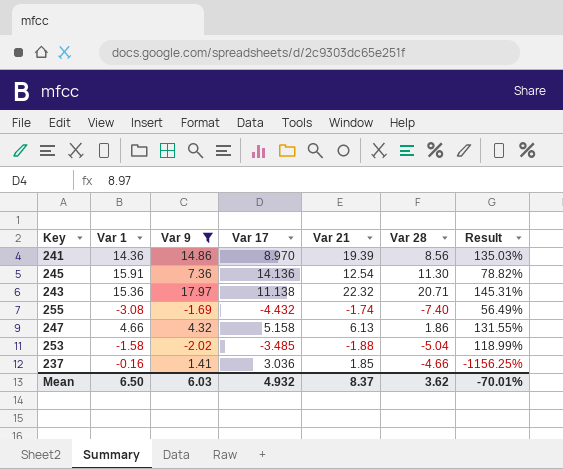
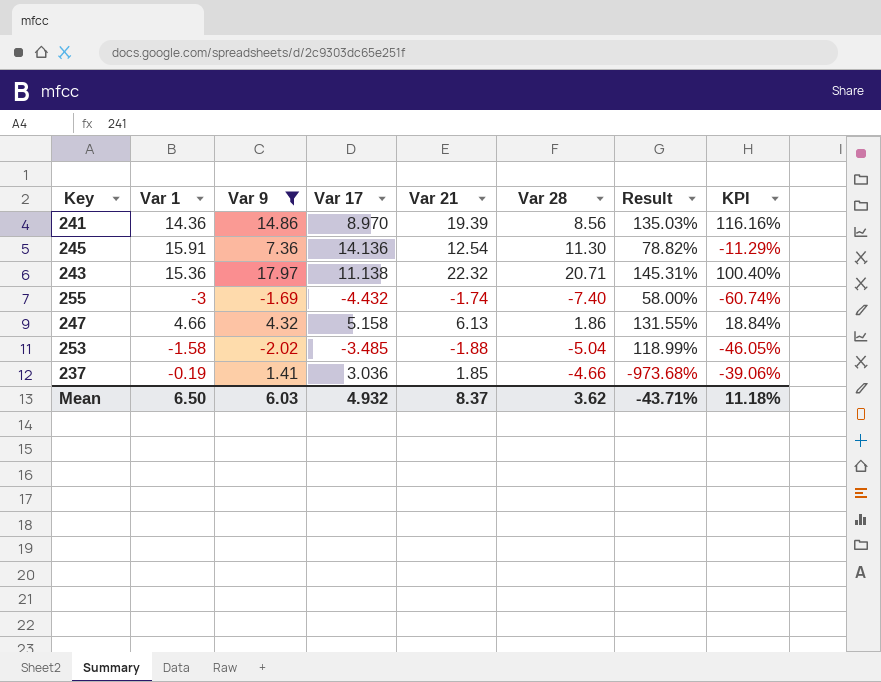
column KPI | formula: none -> ([Var 21] - [Var 17]) / [Var 17]
255 | Var 1: -3.08 -> -3
255 | Result: 56.49% -> 58.00%
237 | Var 1: -0.16 -> -0.19
237 | Result: -1156.25% -> -973.68%
Mean | Result: -70.01% -> -43.71%

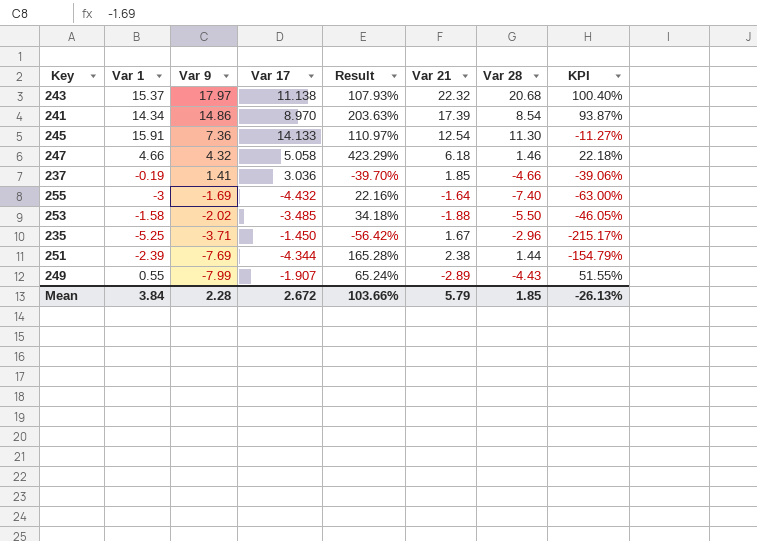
filter: Var 9 >= -2.02 -> none
row order: none -> Var 9 descending
column Result | formula: [Var 21] / [Var 1] -> [Var 21] / [Var 28]
column Result | position: 7 -> 5
243 | Var 1: 15.36 -> 15.37
243 | Var 28: 20.71 -> 20.68
241 | Var 1: 14.36 -> 14.34
241 | Var 21: 19.39 -> 17.39
241 | Var 28: 8.56 -> 8.54
241 | KPI: 116.16% -> 93.87%
245 | Var 17: 14.136 -> 14.133
245 | KPI: -11.29% -> -11.27%
247 | Var 17: 5.158 -> 5.058
247 | Var 21: 6.13 -> 6.18
247 | Var 28: 1.86 -> 1.46
247 | KPI: 18.84% -> 22.18%
255 | Var 21: -1.74 -> -1.64
255 | KPI: -60.74% -> -63.00%
253 | Var 28: -5.04 -> -5.50
Mean | Var 1: 6.50 -> 3.84
Mean | Var 9: 6.03 -> 2.28
Mean | Var 17: 4.932 -> 2.672
Mean | Result: -43.71% -> 103.66%
Mean | Var 21: 8.37 -> 5.79
Mean | Var 28: 3.62 -> 1.85
Mean | KPI: 11.18% -> -26.13%

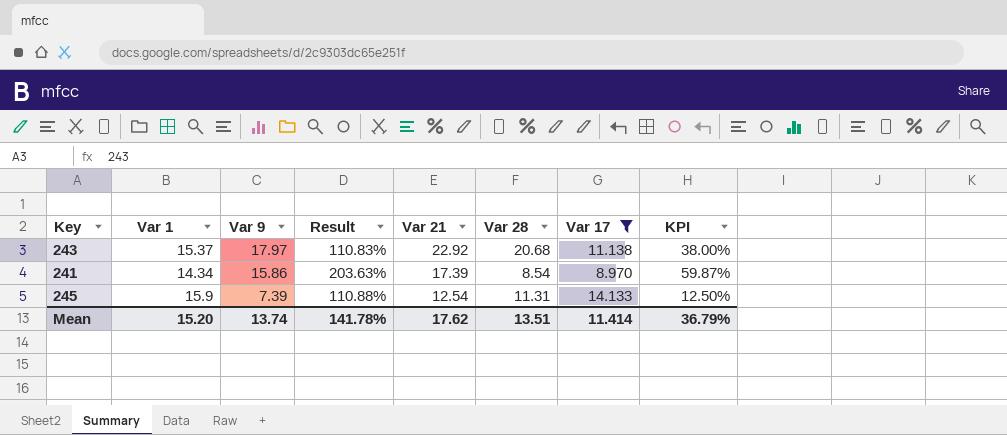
filter: none -> Var 17 >= 8.970
column Var 17 | position: 4 -> 7
column KPI | formula: ([Var 21] - [Var 17]) / [Var 17] -> ([Var 1] - [Var 17]) / [Var 17]
243 | Result: 107.93% -> 110.83%
243 | Var 21: 22.32 -> 22.92
241 | Var 9: 14.86 -> 15.86
245 | Var 1: 15.91 -> 15.9
245 | Var 9: 7.36 -> 7.39
245 | Result: 110.97% -> 110.88%
245 | Var 28: 11.30 -> 11.31
Mean | Var 1: 3.84 -> 15.20
Mean | Var 9: 2.28 -> 13.74
Mean | Result: 103.66% -> 141.78%
Mean | Var 21: 5.79 -> 17.62
Mean | Var 28: 1.85 -> 13.51
Mean | Var 17: 2.672 -> 11.414
Mean | KPI: -26.13% -> 36.79%

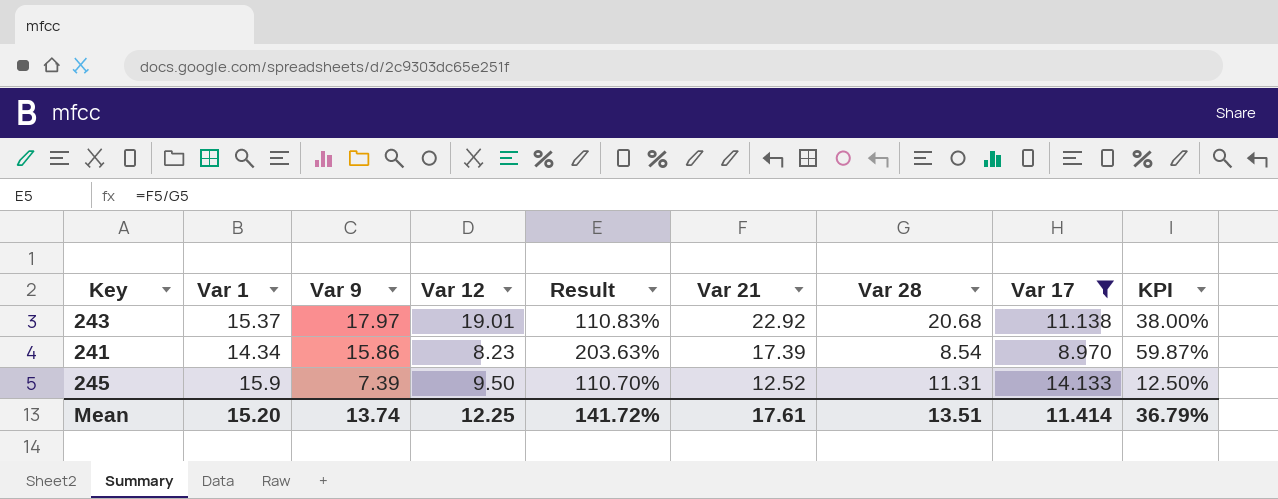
column Var 12 | position: none -> 4
245 | Result: 110.88% -> 110.70%
245 | Var 21: 12.54 -> 12.52
Mean | Result: 141.78% -> 141.72%
Mean | Var 21: 17.62 -> 17.61

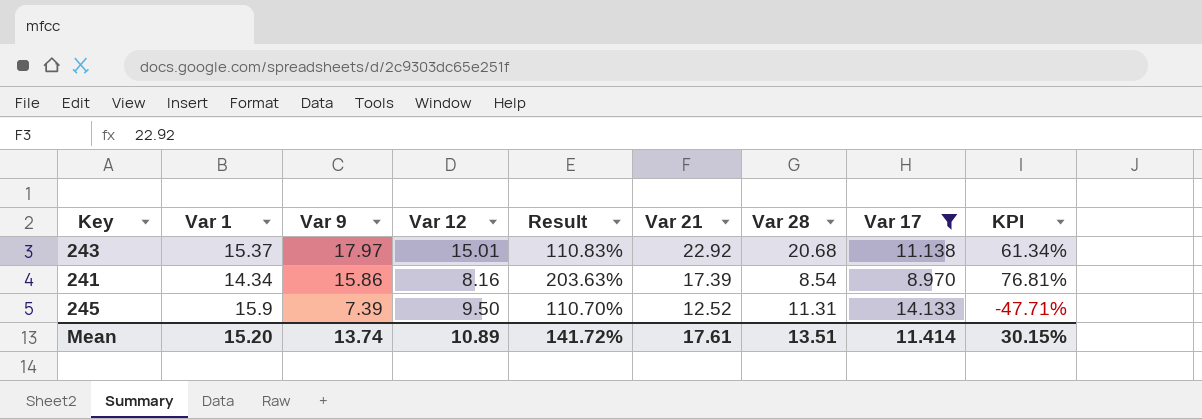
column KPI | formula: ([Var 1] - [Var 17]) / [Var 17] -> ([Var 9] - [Var 17]) / [Var 17]
243 | Var 12: 19.01 -> 15.01
241 | Var 12: 8.23 -> 8.16
Mean | Var 12: 12.25 -> 10.89
Mean | KPI: 36.79% -> 30.15%

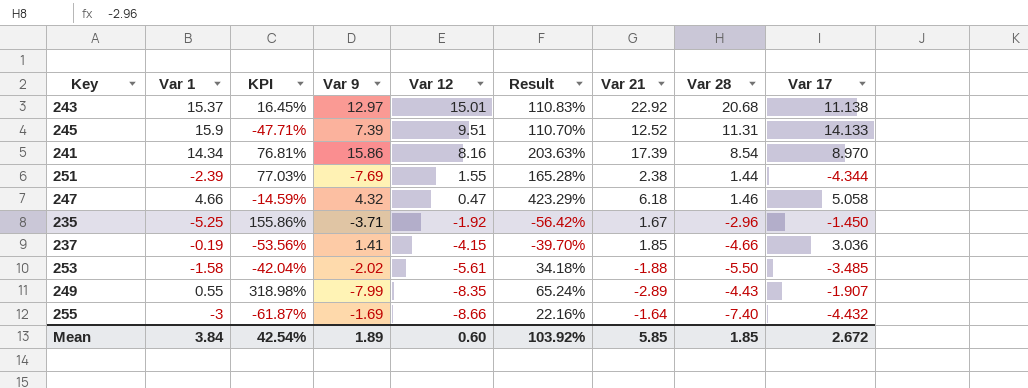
filter: Var 17 >= 8.970 -> none
row order: Var 9 descending -> Var 12 descending
column KPI | position: 9 -> 3
243 | KPI: 61.34% -> 16.45%
243 | Var 9: 17.97 -> 12.97
245 | Var 12: 9.50 -> 9.51
Mean | Var 1: 15.20 -> 3.84
Mean | KPI: 30.15% -> 42.54%
Mean | Var 9: 13.74 -> 1.89
Mean | Var 12: 10.89 -> 0.60
Mean | Result: 141.72% -> 103.92%
Mean | Var 21: 17.61 -> 5.85
Mean | Var 28: 13.51 -> 1.85
Mean | Var 17: 11.414 -> 2.672

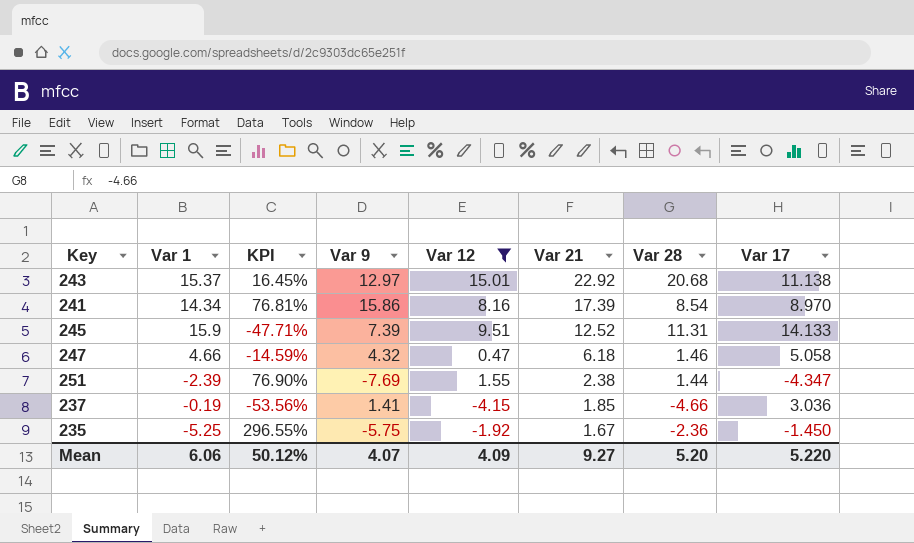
filter: none -> Var 12 >= -4.15
row order: Var 12 descending -> Var 21 descending
column Result | formula: [Var 21] / [Var 28] -> none
251 | KPI: 77.03% -> 76.90%
251 | Var 17: -4.344 -> -4.347
235 | KPI: 155.86% -> 296.55%
235 | Var 9: -3.71 -> -5.75
235 | Var 28: -2.96 -> -2.36
Mean | Var 1: 3.84 -> 6.06
Mean | KPI: 42.54% -> 50.12%
Mean | Var 9: 1.89 -> 4.07
Mean | Var 12: 0.60 -> 4.09
Mean | Var 21: 5.85 -> 9.27
Mean | Var 28: 1.85 -> 5.20
Mean | Var 17: 2.672 -> 5.220

